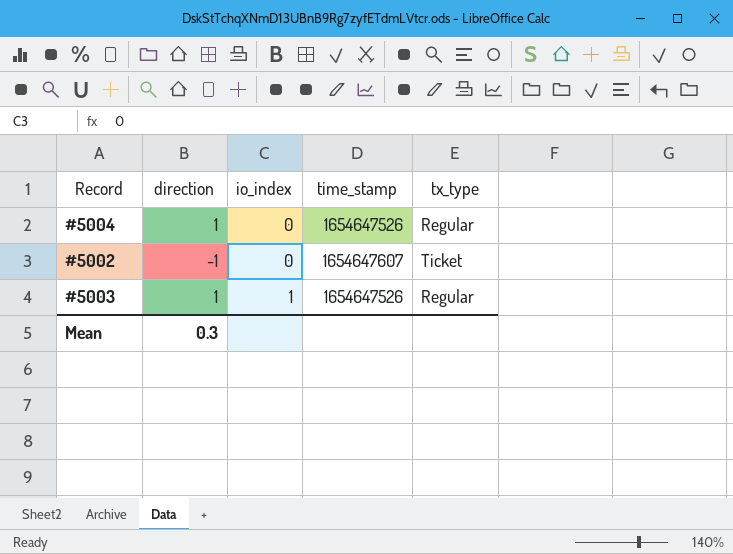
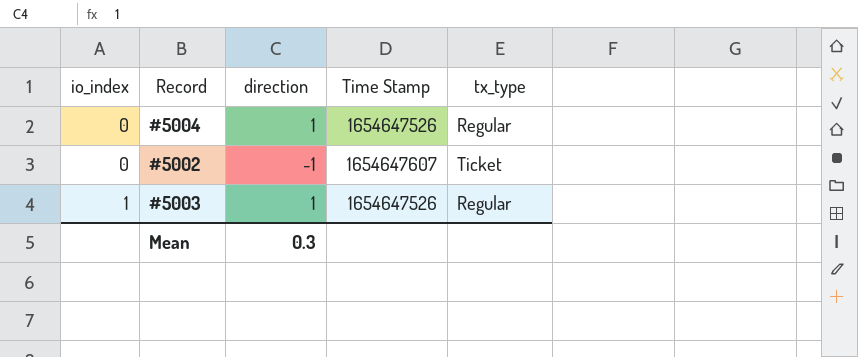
column io_index | position: 3 -> 1
column name: time_stamp -> Time Stamp

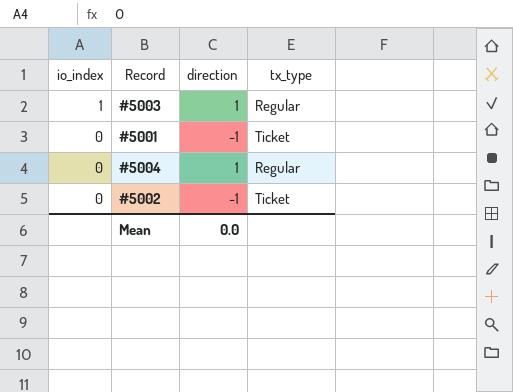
row order: io_index ascending -> io_index descending
column Time Stamp | position: 4 -> none
row #5001: none -> 0 | -1 | Ticket
Mean | direction: 0.3 -> 0.0

